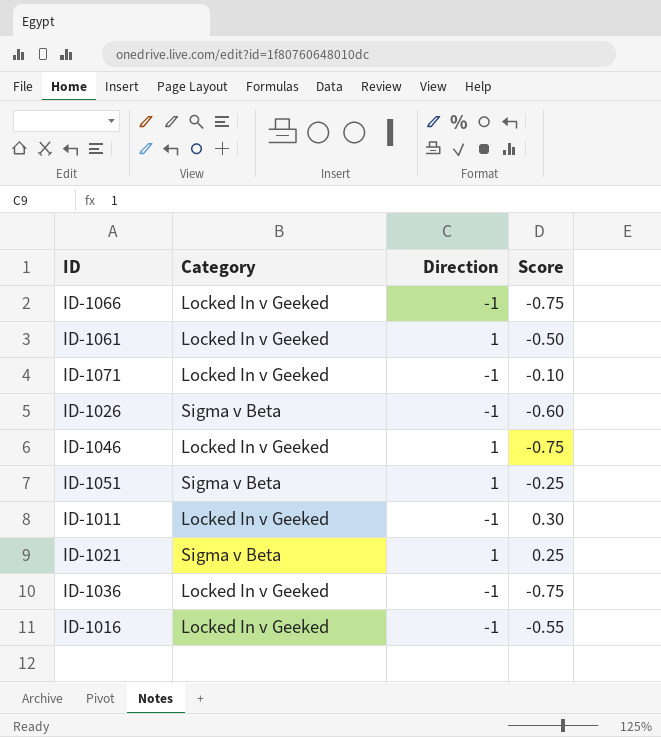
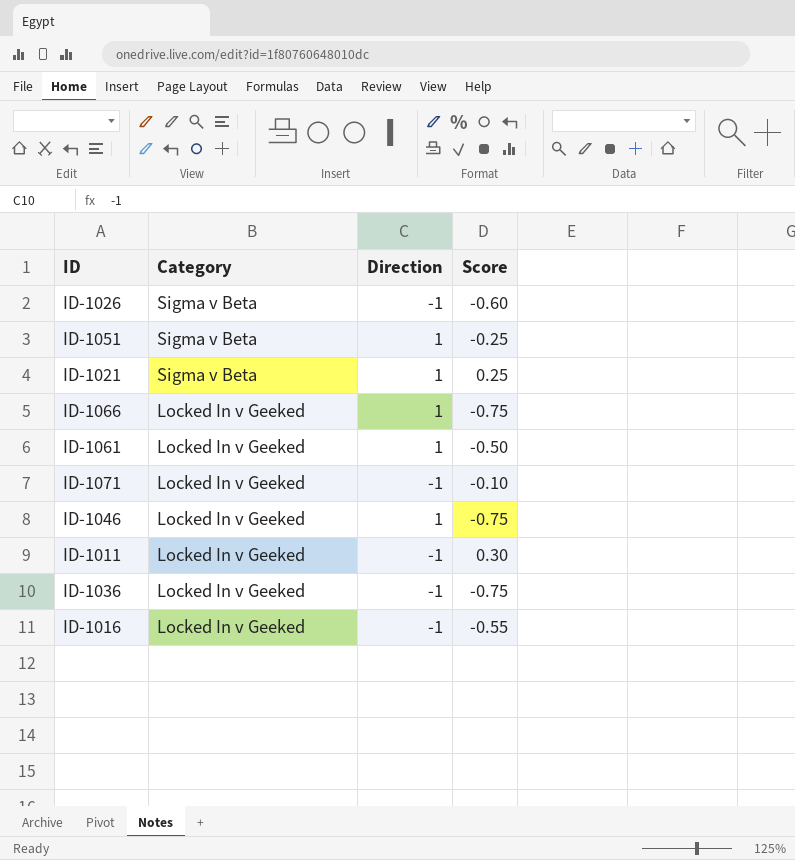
row order: none -> Category descending
ID-1066 | Direction: -1 -> 1

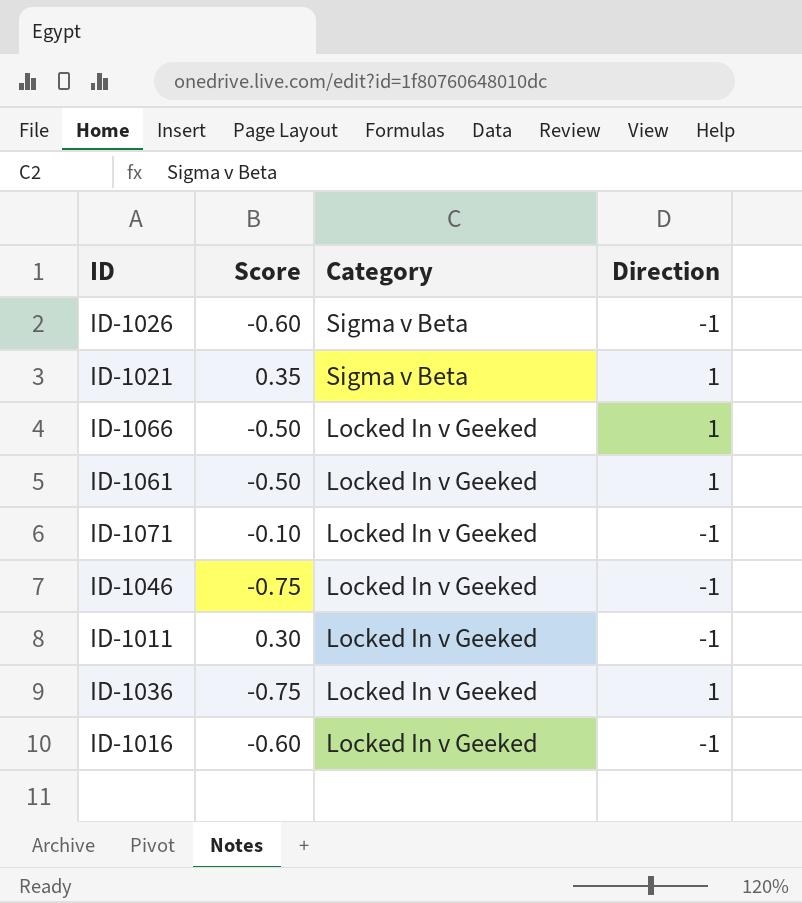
column Score | position: 4 -> 2
row ID-1051: Sigma v Beta | 1 | -0.25 -> none
ID-1021 | Score: 0.25 -> 0.35
ID-1066 | Score: -0.75 -> -0.50
ID-1046 | Direction: 1 -> -1
ID-1036 | Direction: -1 -> 1
ID-1016 | Score: -0.55 -> -0.60

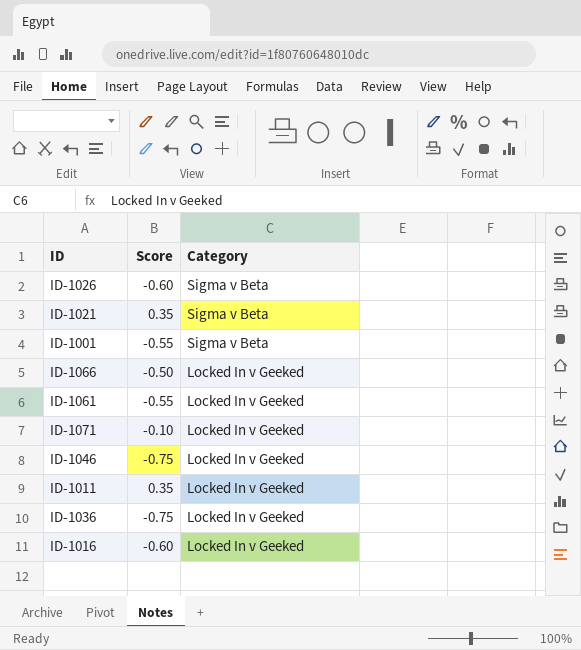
column Direction | position: 4 -> none
row ID-1001: none -> -0.55 | Sigma v Beta
ID-1061 | Score: -0.50 -> -0.55
ID-1011 | Score: 0.30 -> 0.35

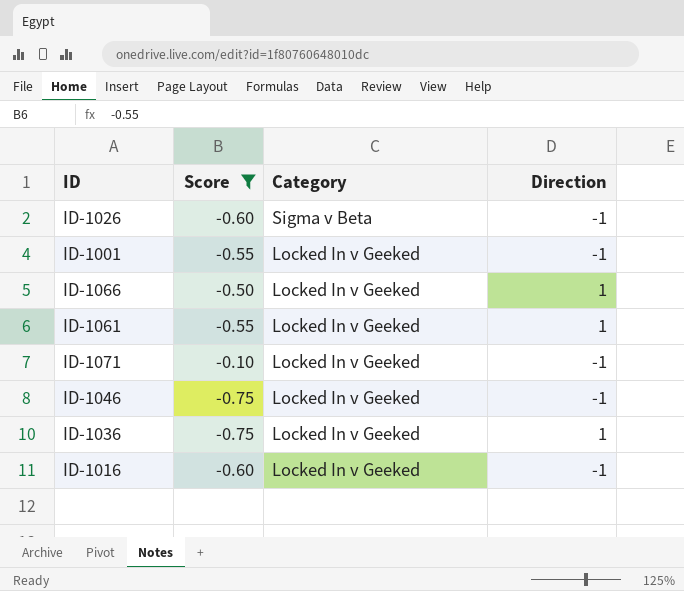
filter: none -> Score != 0.35
column Direction | position: none -> 4
ID-1001 | Category: Sigma v Beta -> Locked In v Geeked

